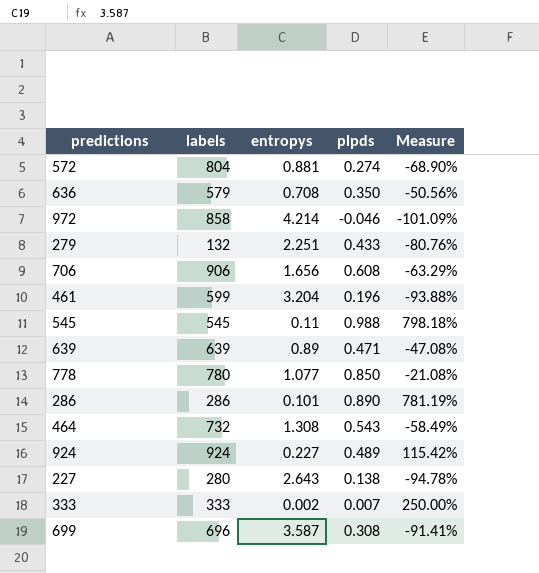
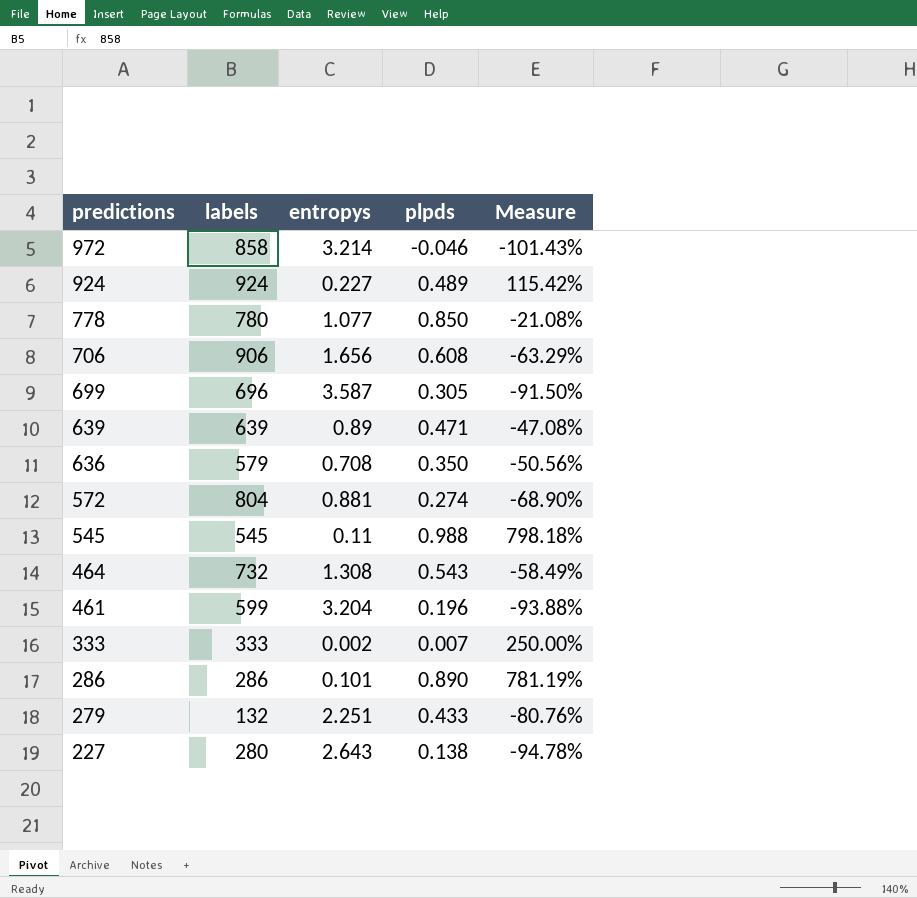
row order: none -> predictions descending
972 | entropys: 4.214 -> 3.214
972 | Measure: -101.09% -> -101.43%
699 | plpds: 0.308 -> 0.305
699 | Measure: -91.41% -> -91.50%

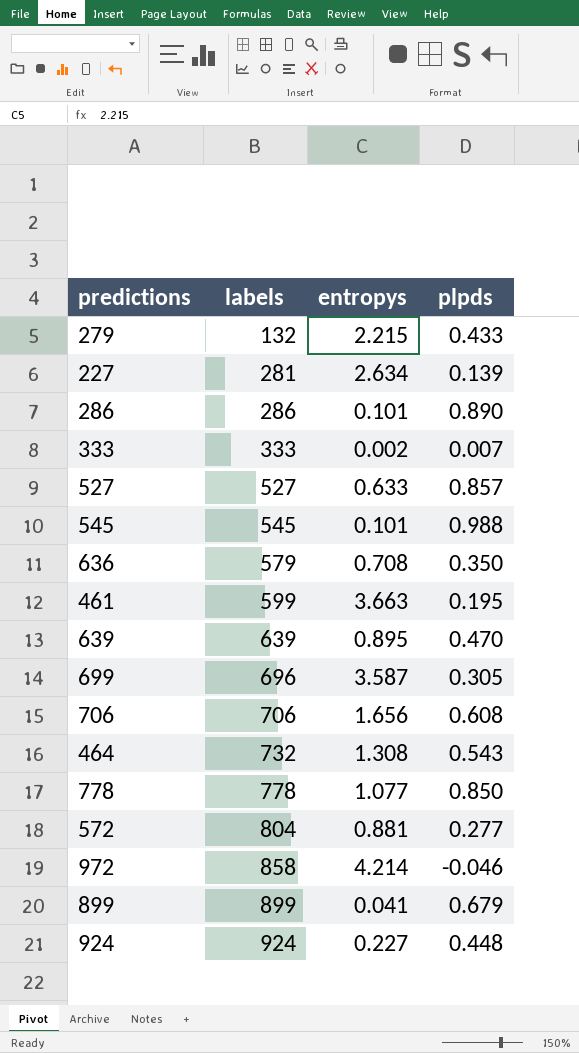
row order: predictions descending -> labels ascending
column Measure | formula: ([plpds] - [entropys]) / [entropys] -> none
279 | entropys: 2.251 -> 2.215
227 | labels: 280 -> 281
227 | entropys: 2.643 -> 2.634
227 | plpds: 0.138 -> 0.139
row 527: none -> 527 | 0.633 | 0.857
545 | entropys: 0.11 -> 0.101
461 | entropys: 3.204 -> 3.663
461 | plpds: 0.196 -> 0.195
639 | entropys: 0.89 -> 0.895
639 | plpds: 0.471 -> 0.470
706 | labels: 906 -> 706
778 | labels: 780 -> 778
572 | plpds: 0.274 -> 0.277
972 | entropys: 3.214 -> 4.214
row 899: none -> 899 | 0.041 | 0.679
924 | plpds: 0.489 -> 0.448

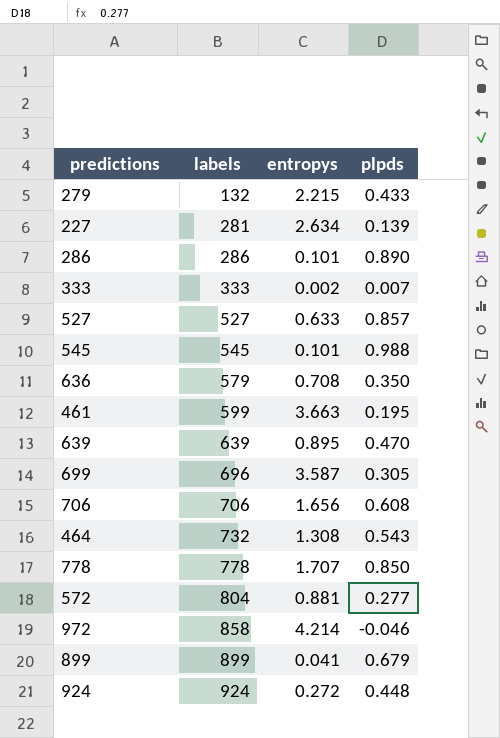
778 | entropys: 1.077 -> 1.707
924 | entropys: 0.227 -> 0.272

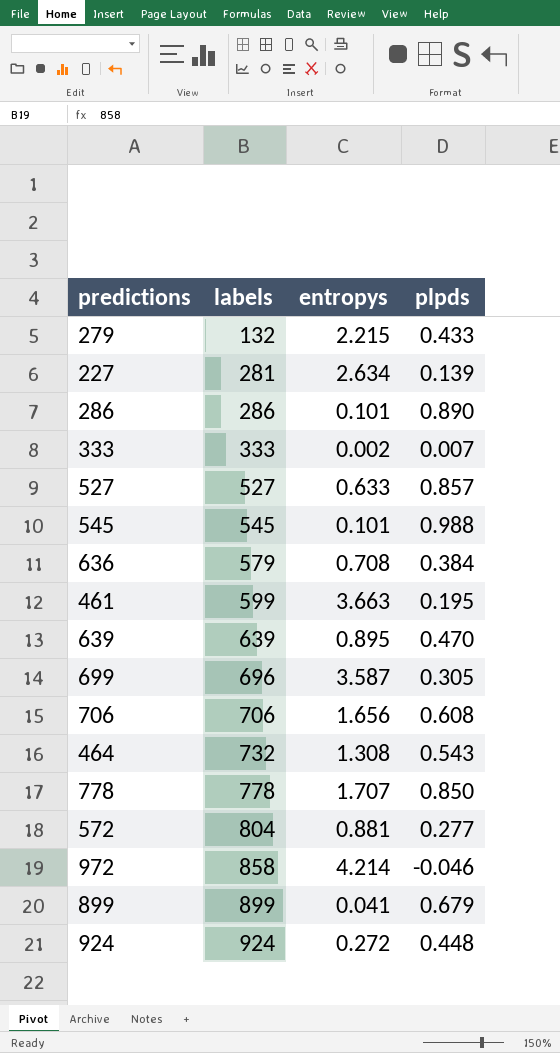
636 | plpds: 0.350 -> 0.384

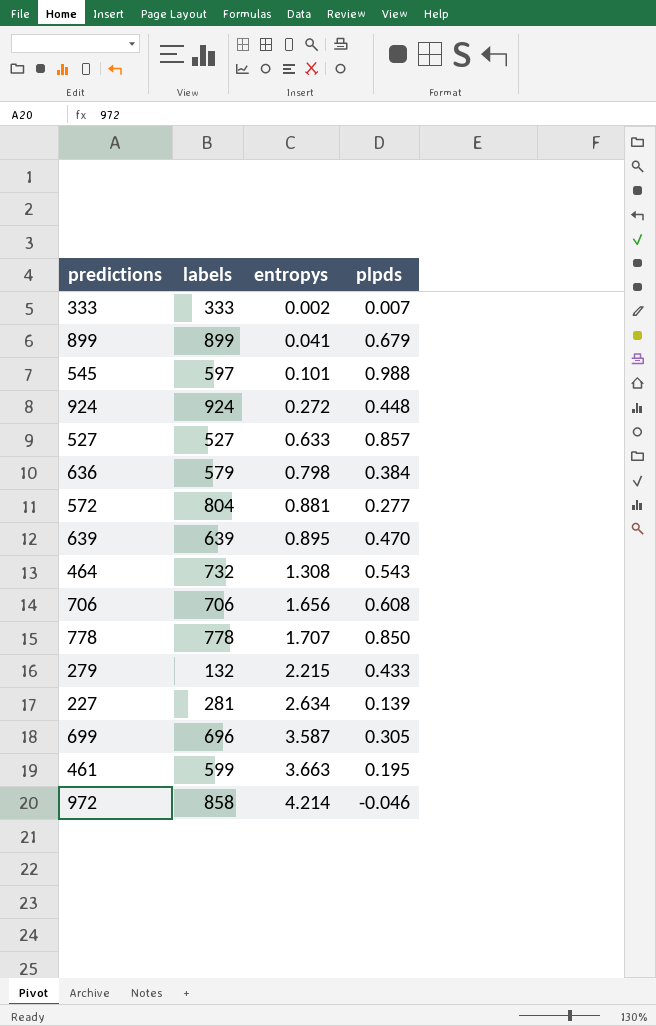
row order: labels ascending -> entropys ascending
row 286: 286 | 0.101 | 0.890 -> none
545 | labels: 545 -> 597
636 | entropys: 0.708 -> 0.798

